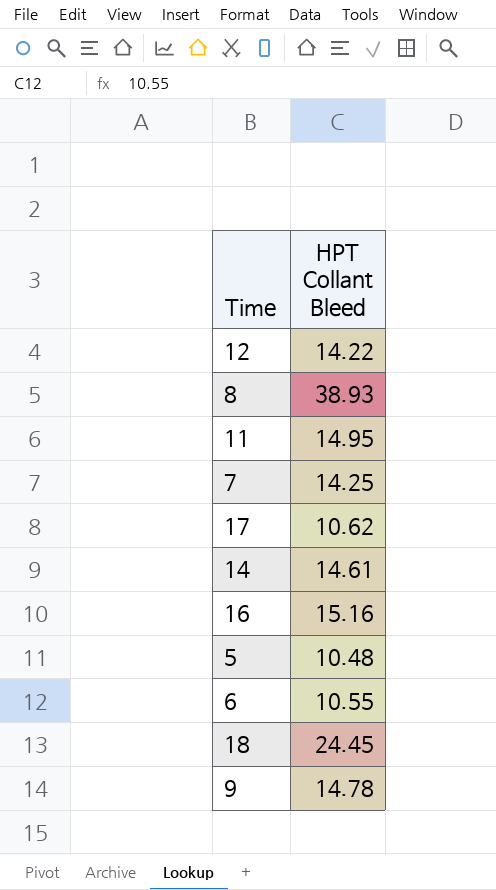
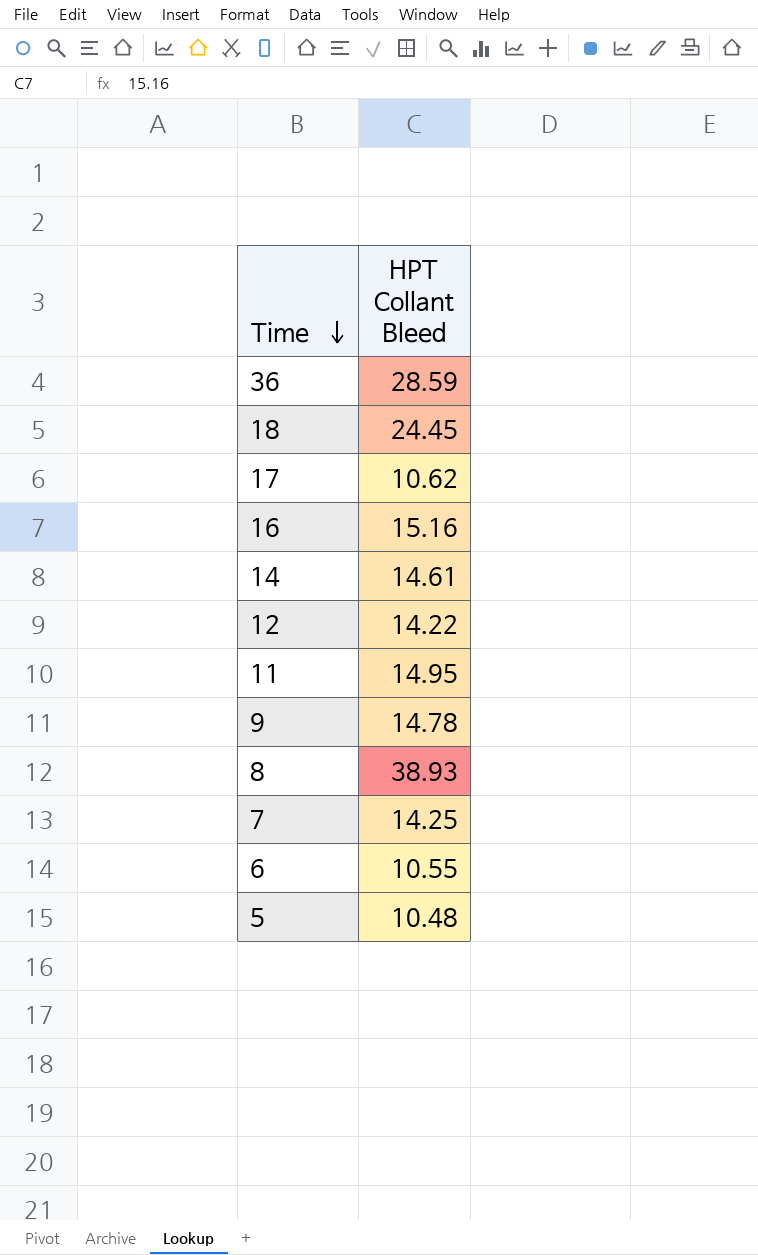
row order: none -> Time descending
row 36: none -> 28.59

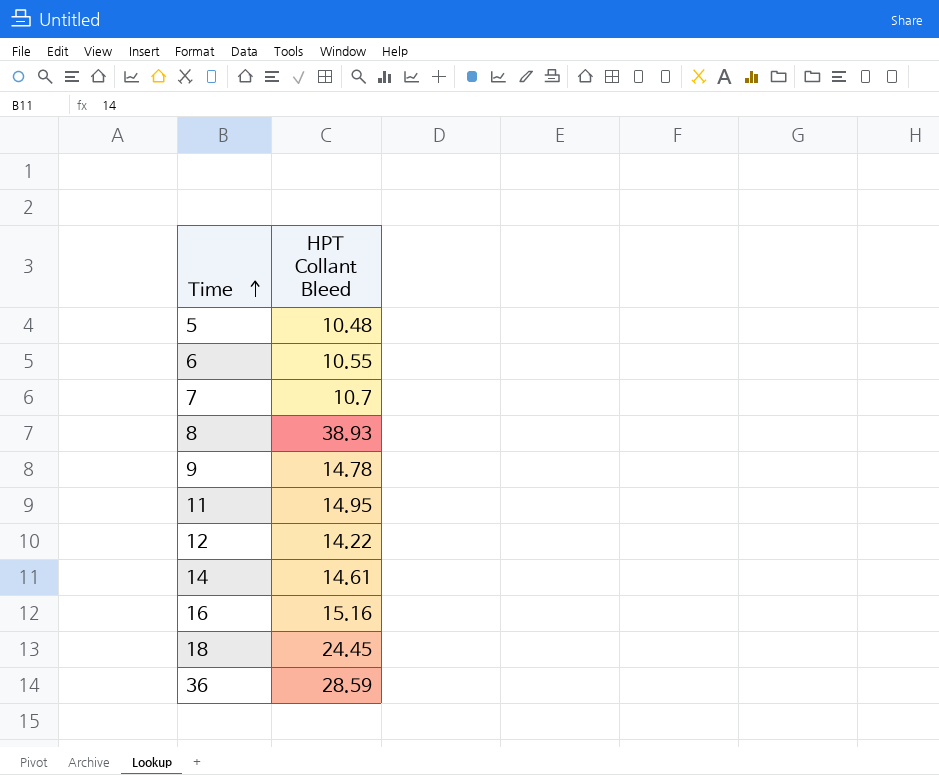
row order: Time descending -> Time ascending
row 17: 10.62 -> none
7 | HPT Collant Bleed: 14.25 -> 10.7

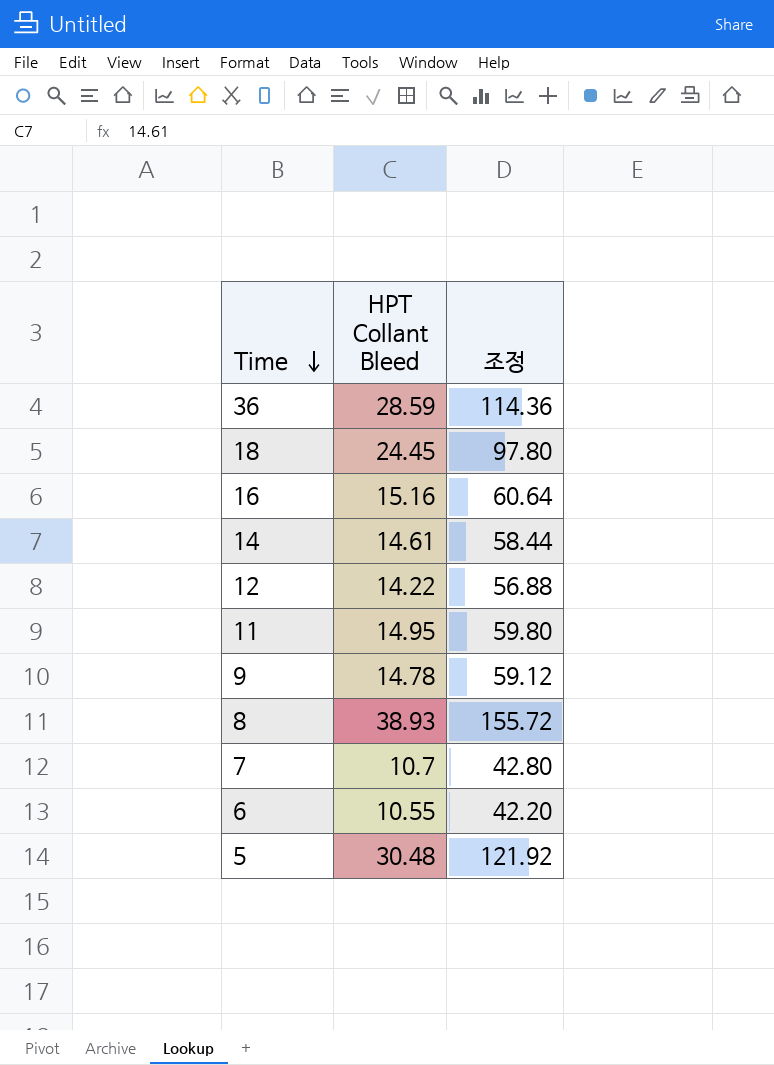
row order: Time ascending -> Time descending
column 조정 | formula: none -> [HPT Collant Bleed] * 4
5 | HPT Collant Bleed: 10.48 -> 30.48

